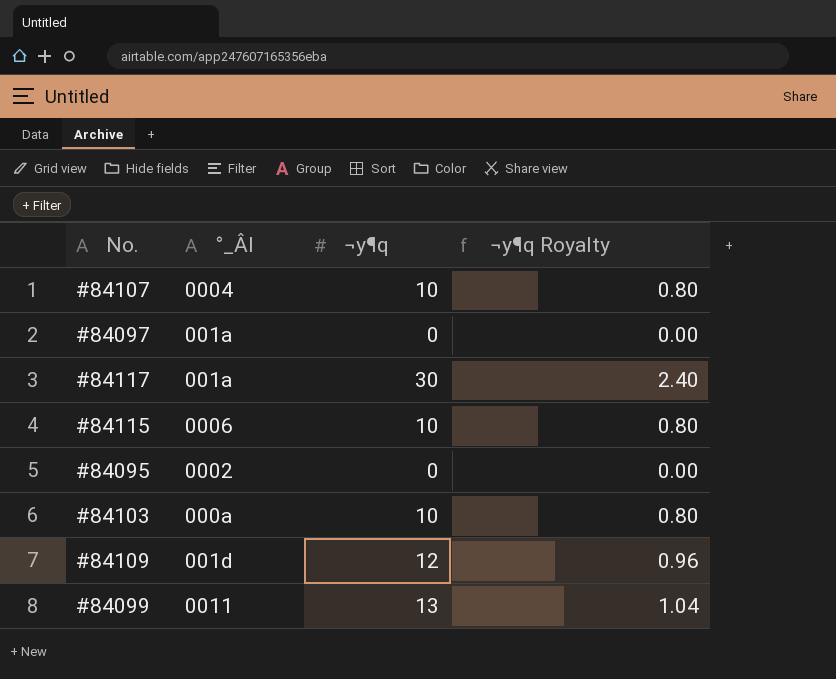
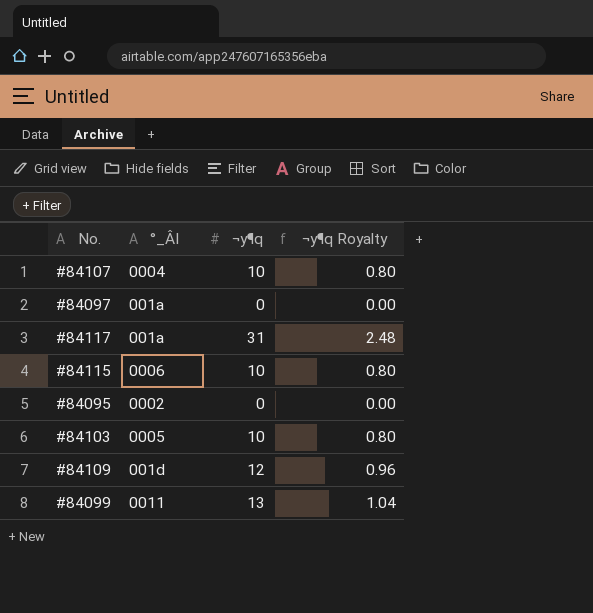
#84117 | ¬y¶q: 30 -> 31
#84117 | ¬y¶q Royalty: 2.40 -> 2.48
#84103 | °_ÂI: 000a -> 0005

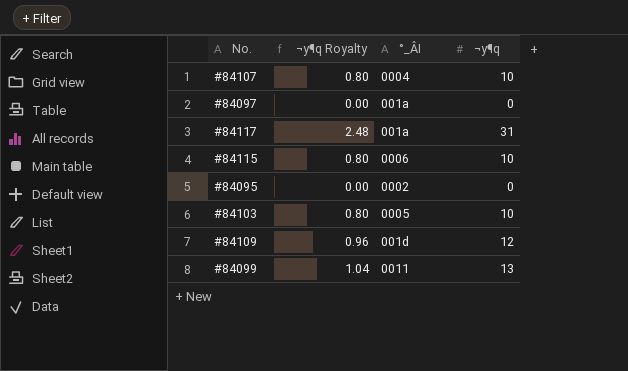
column ¬y¶q Royalty | position: 4 -> 2

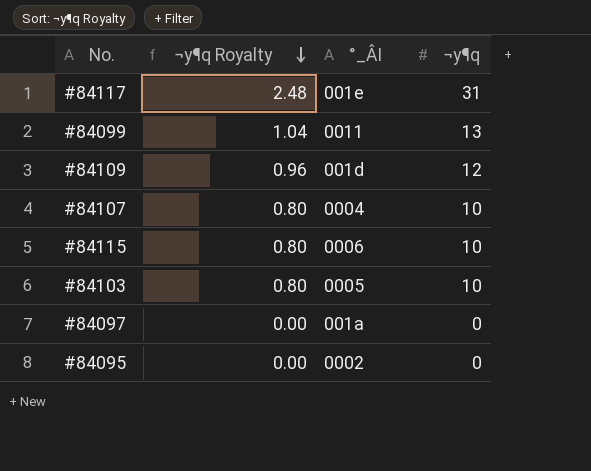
row order: none -> ¬y¶q Royalty descending
#84117 | °_ÂI: 001a -> 001e

